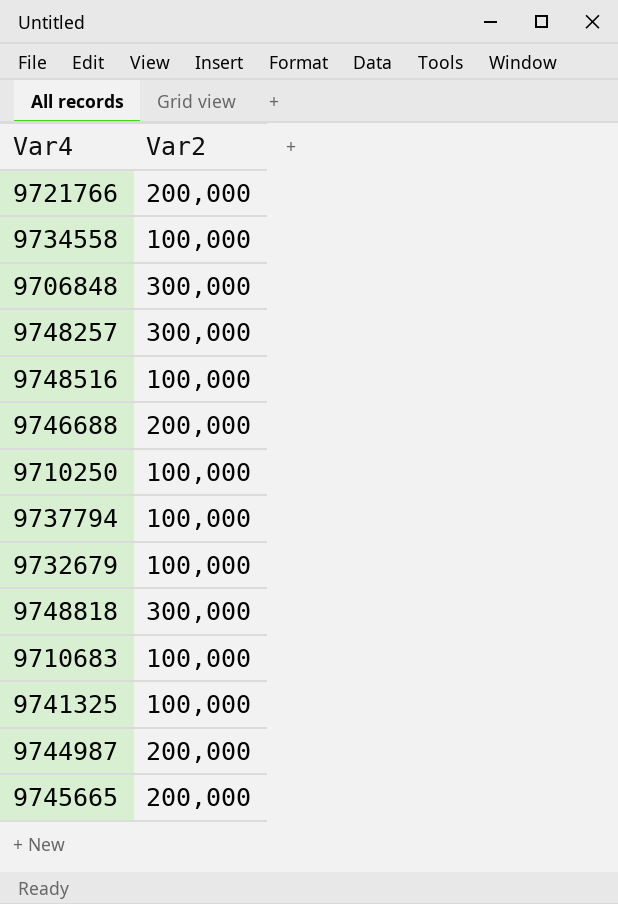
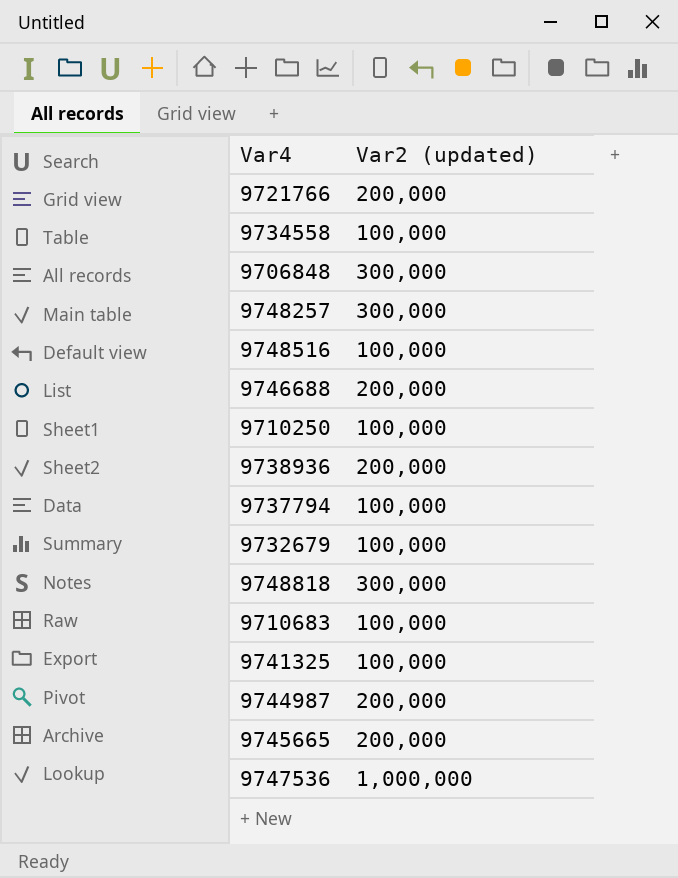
column name: Var2 -> Var2 (updated)
row 9738936: none -> 200,000
row 9747536: none -> 1,000,000

